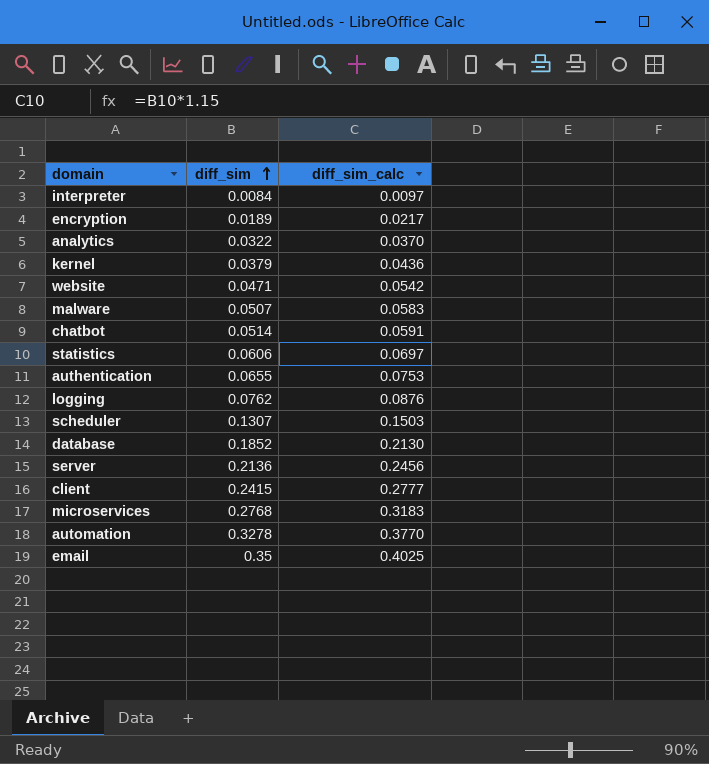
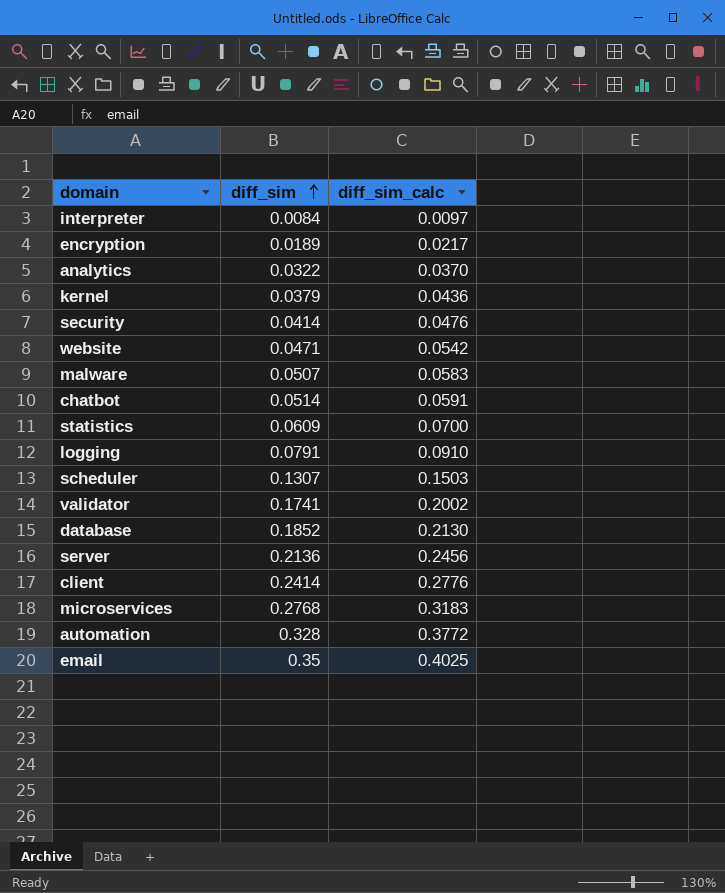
row authentication: 0.0655 | 0.0753 -> none
row security: none -> 0.0414 | 0.0476
statistics | diff_sim: 0.0606 -> 0.0609
statistics | diff_sim_calc: 0.0697 -> 0.0700
logging | diff_sim: 0.0762 -> 0.0791
logging | diff_sim_calc: 0.0876 -> 0.0910
row validator: none -> 0.1741 | 0.2002
client | diff_sim: 0.2415 -> 0.2414
client | diff_sim_calc: 0.2777 -> 0.2776
automation | diff_sim: 0.3278 -> 0.328
automation | diff_sim_calc: 0.3770 -> 0.3772

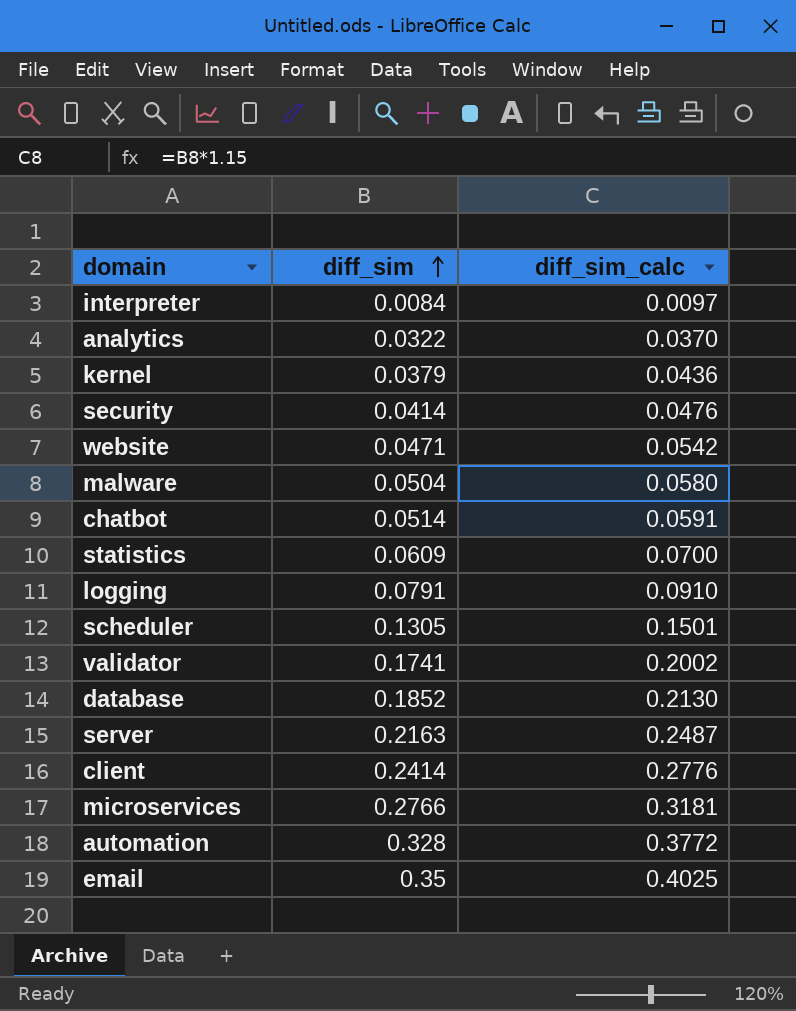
row encryption: 0.0189 | 0.0217 -> none
malware | diff_sim: 0.0507 -> 0.0504
malware | diff_sim_calc: 0.0583 -> 0.0580
scheduler | diff_sim: 0.1307 -> 0.1305
scheduler | diff_sim_calc: 0.1503 -> 0.1501
server | diff_sim: 0.2136 -> 0.2163
server | diff_sim_calc: 0.2456 -> 0.2487
microservices | diff_sim: 0.2768 -> 0.2766
microservices | diff_sim_calc: 0.3183 -> 0.3181

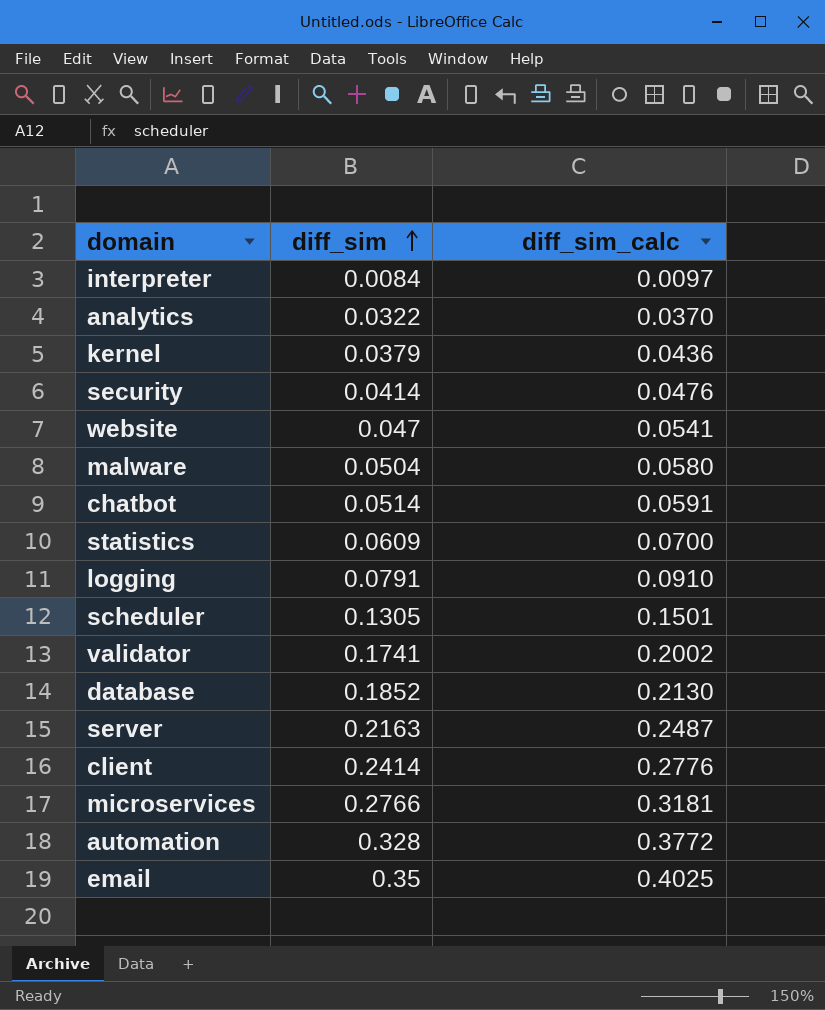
website | diff_sim: 0.0471 -> 0.047
website | diff_sim_calc: 0.0542 -> 0.0541

